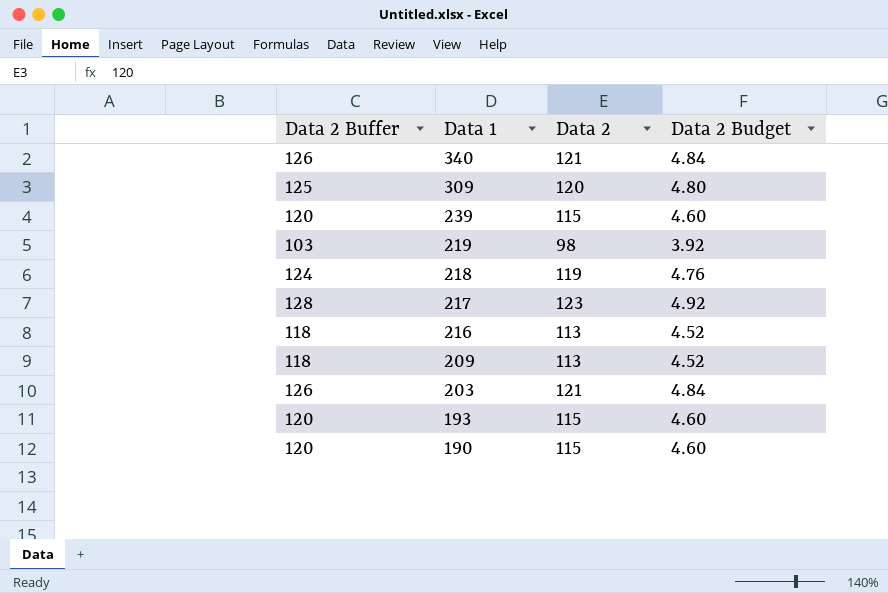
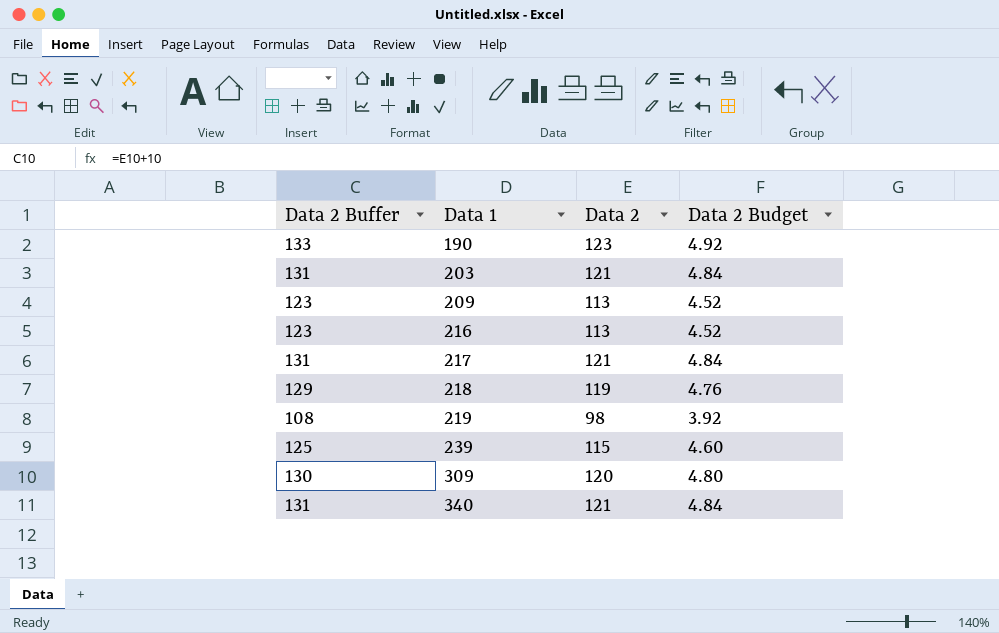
row order: Data 1 descending -> Data 1 ascending
column Data 2 Buffer | formula: [Data 2] + 5 -> [Data 2] + 10
row 193: 120 | 115 | 4.60 -> none
190 | Data 2: 115 -> 123
190 | Data 2 Budget: 4.60 -> 4.92
217 | Data 2: 123 -> 121
217 | Data 2 Budget: 4.92 -> 4.84

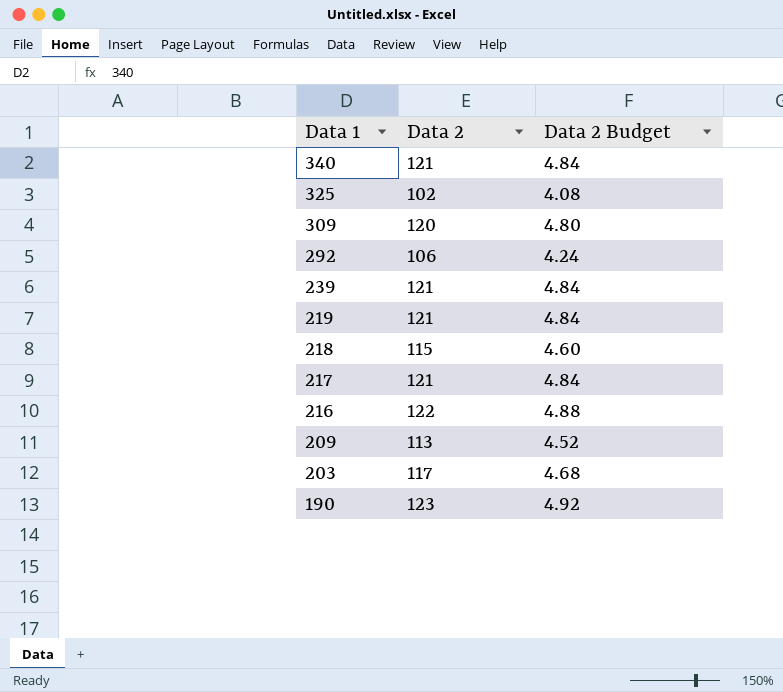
row order: Data 1 ascending -> Data 1 descending
column Data 2 Buffer | formula: [Data 2] + 10 -> none
row 325: none -> 102 | 4.08
row 292: none -> 106 | 4.24
239 | Data 2: 115 -> 121
239 | Data 2 Budget: 4.60 -> 4.84
219 | Data 2: 98 -> 121
219 | Data 2 Budget: 3.92 -> 4.84
218 | Data 2: 119 -> 115
218 | Data 2 Budget: 4.76 -> 4.60
216 | Data 2: 113 -> 122
216 | Data 2 Budget: 4.52 -> 4.88
203 | Data 2: 121 -> 117
203 | Data 2 Budget: 4.84 -> 4.68

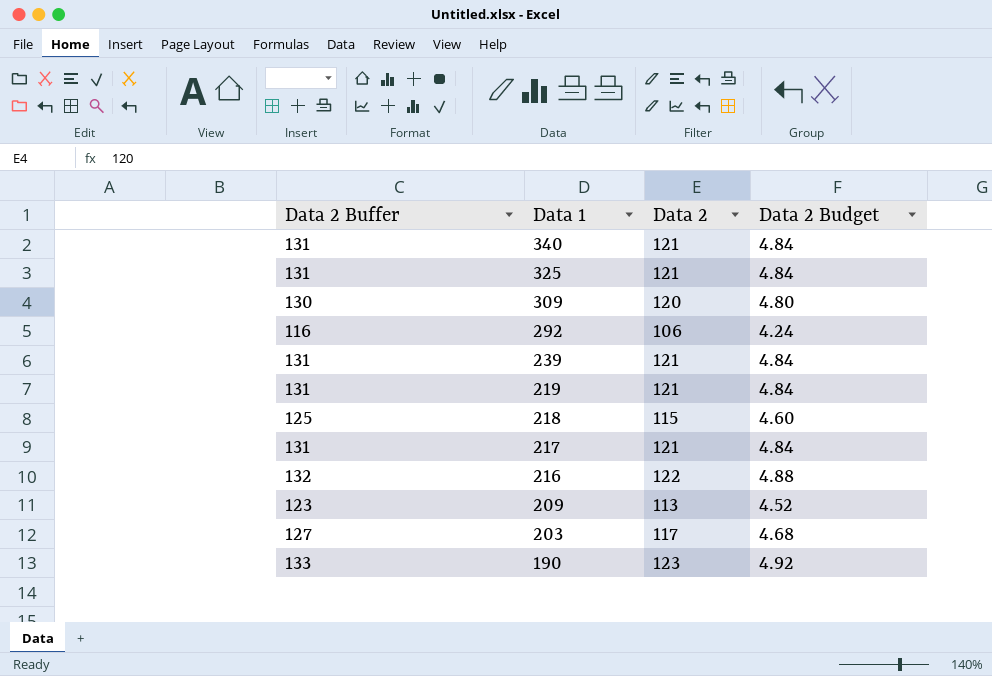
column Data 2 Buffer | formula: none -> [Data 2] + 10
325 | Data 2: 102 -> 121
325 | Data 2 Budget: 4.08 -> 4.84

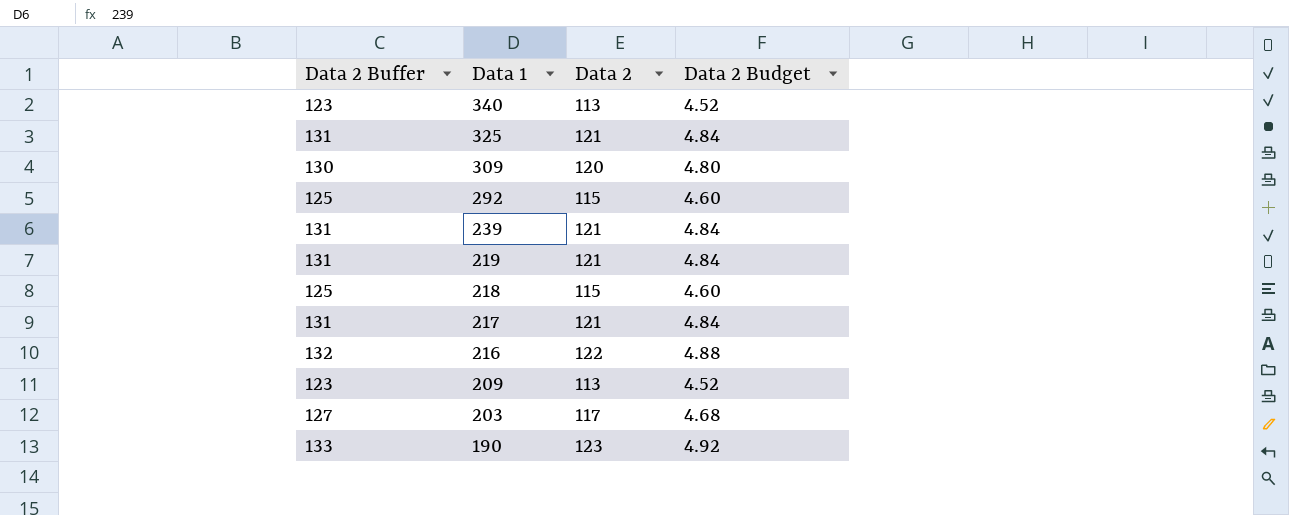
340 | Data 2 Buffer: 131 -> 123
340 | Data 2: 121 -> 113
340 | Data 2 Budget: 4.84 -> 4.52
292 | Data 2 Buffer: 116 -> 125
292 | Data 2: 106 -> 115
292 | Data 2 Budget: 4.24 -> 4.60

